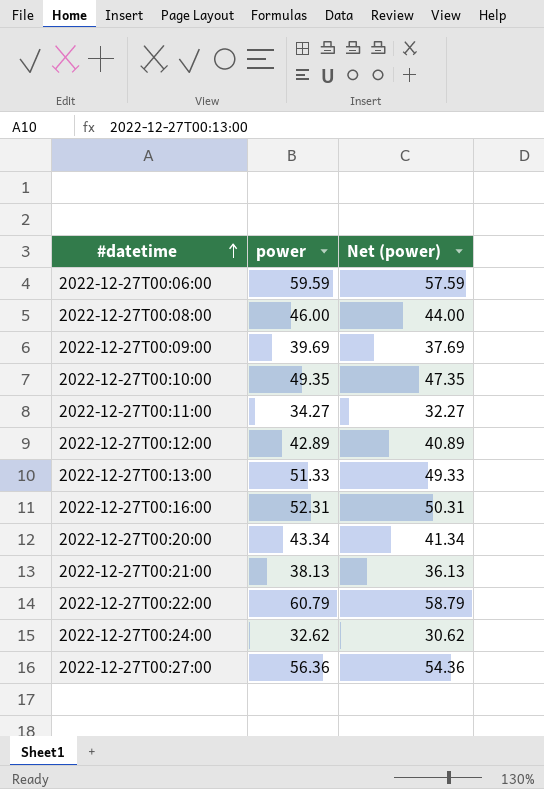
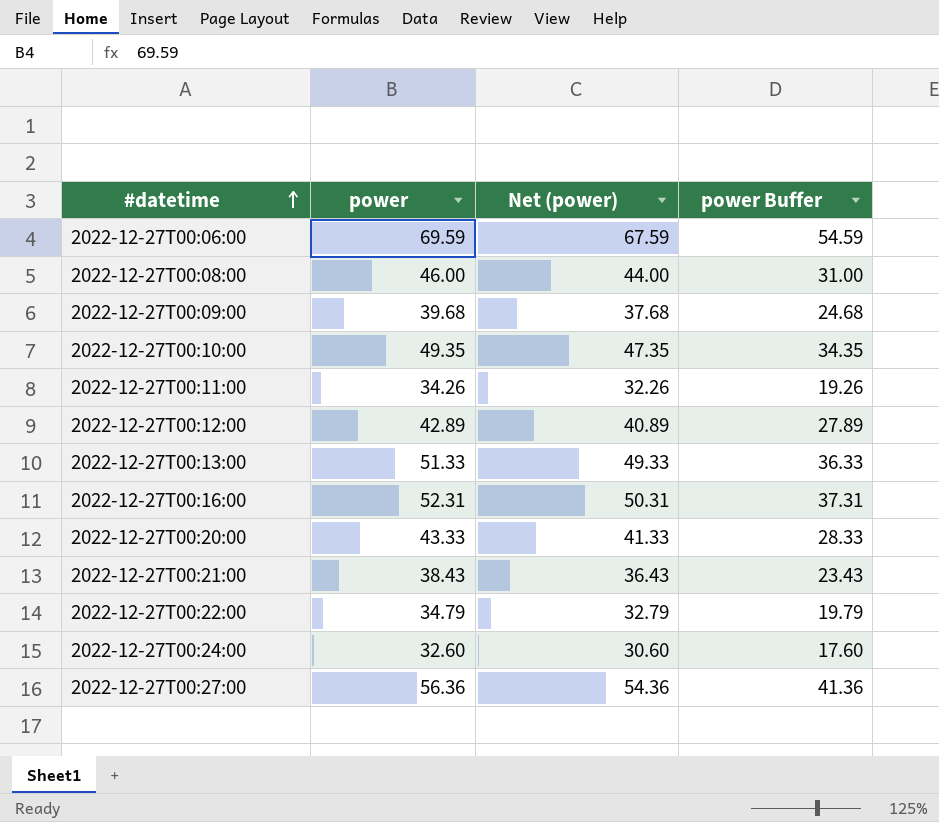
column power Buffer | formula: none -> [power] - 15
2022-12-27T00:06:00 | power: 59.59 -> 69.59
2022-12-27T00:06:00 | Net (power): 57.59 -> 67.59
2022-12-27T00:09:00 | power: 39.69 -> 39.68
2022-12-27T00:09:00 | Net (power): 37.69 -> 37.68
2022-12-27T00:11:00 | power: 34.27 -> 34.26
2022-12-27T00:11:00 | Net (power): 32.27 -> 32.26
2022-12-27T00:20:00 | power: 43.34 -> 43.33
2022-12-27T00:20:00 | Net (power): 41.34 -> 41.33
2022-12-27T00:21:00 | power: 38.13 -> 38.43
2022-12-27T00:21:00 | Net (power): 36.13 -> 36.43
2022-12-27T00:22:00 | power: 60.79 -> 34.79
2022-12-27T00:22:00 | Net (power): 58.79 -> 32.79
2022-12-27T00:24:00 | power: 32.62 -> 32.60
2022-12-27T00:24:00 | Net (power): 30.62 -> 30.60

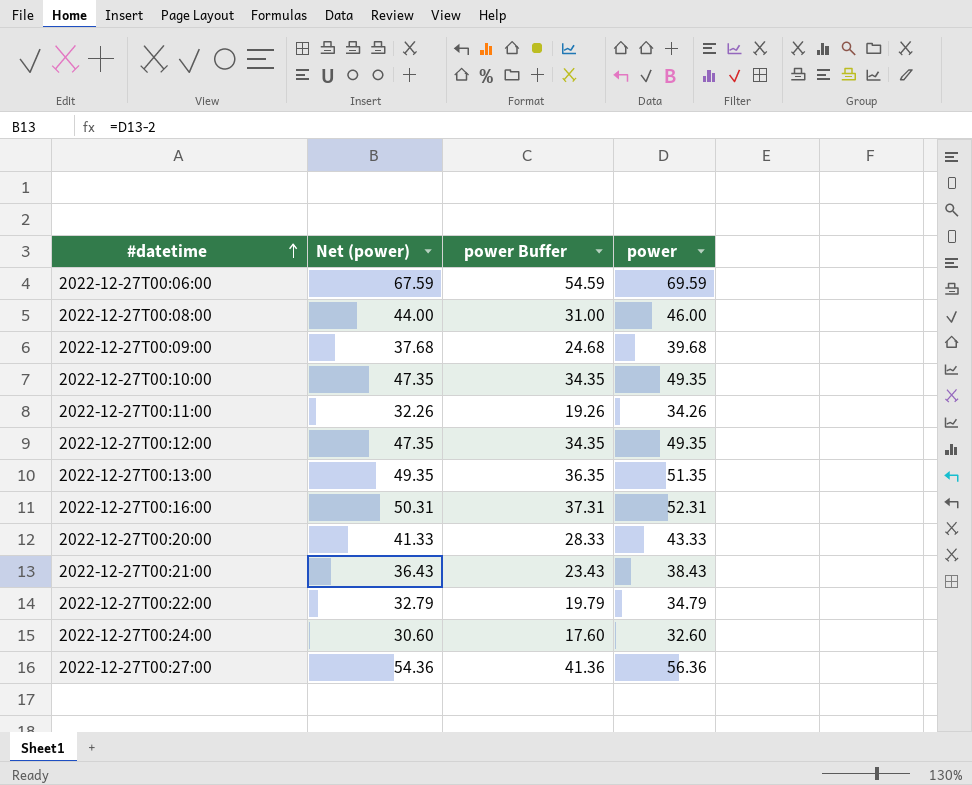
column power | position: 2 -> 4
2022-12-27T00:12:00 | Net (power): 40.89 -> 47.35
2022-12-27T00:12:00 | power Buffer: 27.89 -> 34.35
2022-12-27T00:12:00 | power: 42.89 -> 49.35
2022-12-27T00:13:00 | Net (power): 49.33 -> 49.35
2022-12-27T00:13:00 | power Buffer: 36.33 -> 36.35
2022-12-27T00:13:00 | power: 51.33 -> 51.35

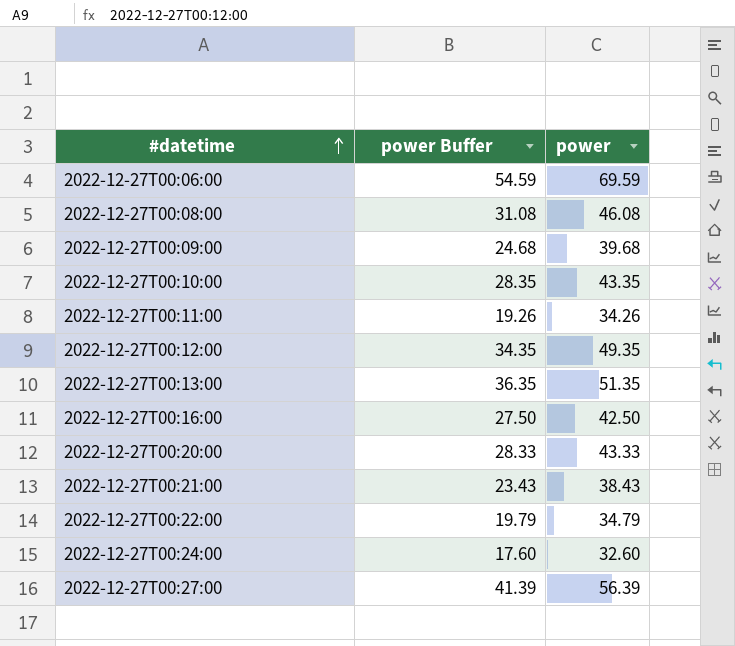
column Net (power) | formula: [power] - 2 -> none
2022-12-27T00:08:00 | power Buffer: 31.00 -> 31.08
2022-12-27T00:08:00 | power: 46.00 -> 46.08
2022-12-27T00:10:00 | power Buffer: 34.35 -> 28.35
2022-12-27T00:10:00 | power: 49.35 -> 43.35
2022-12-27T00:16:00 | power Buffer: 37.31 -> 27.50
2022-12-27T00:16:00 | power: 52.31 -> 42.50
2022-12-27T00:27:00 | power Buffer: 41.36 -> 41.39
2022-12-27T00:27:00 | power: 56.36 -> 56.39

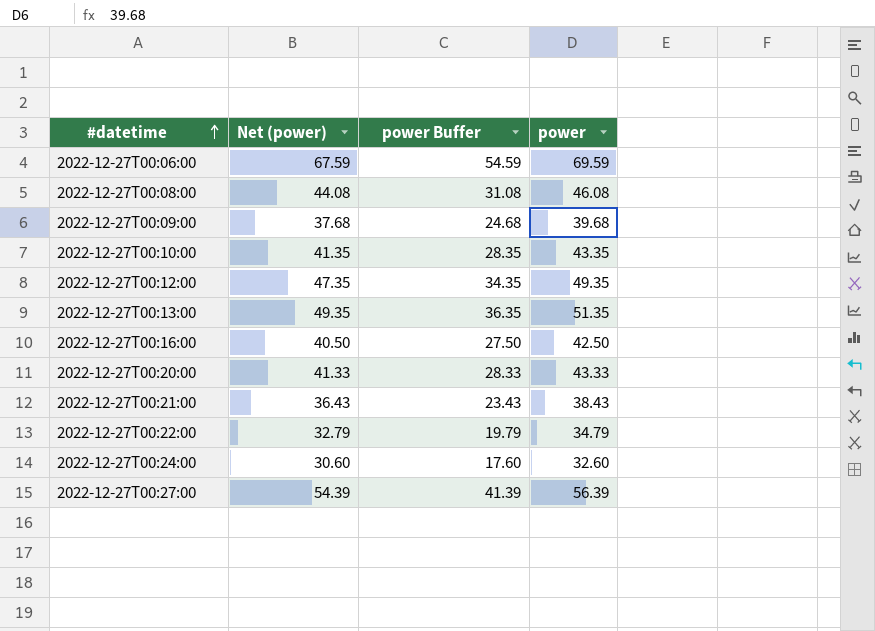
column Net (power) | formula: none -> [power] - 2
row 2022-12-27T00:11:00: 19.26 | 34.26 -> none

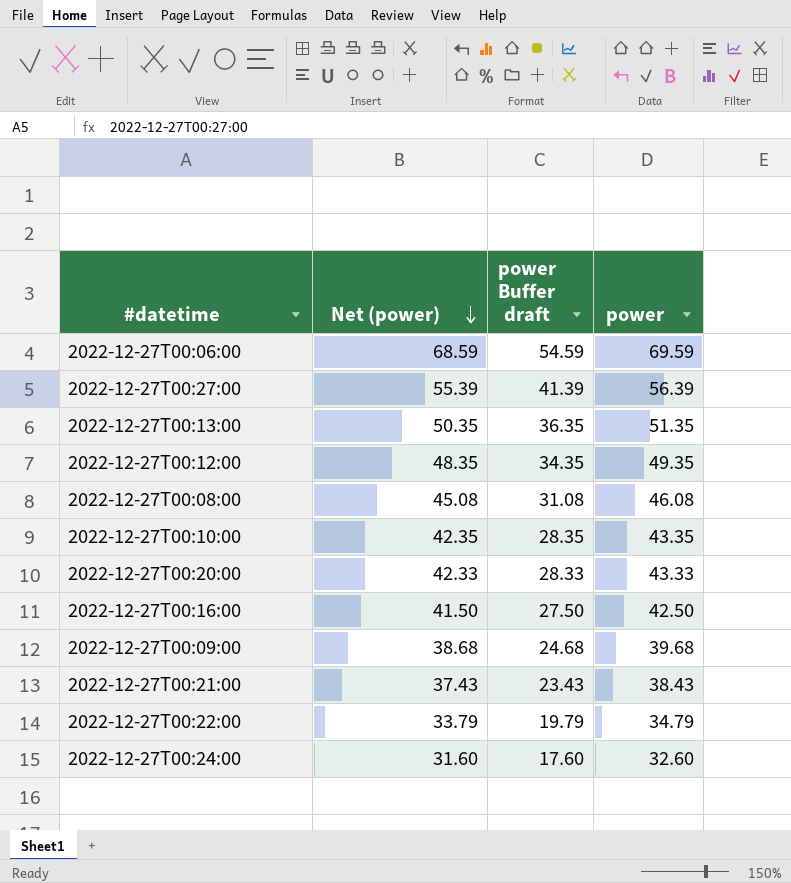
row order: #datetime ascending -> Net (power) descending
column Net (power) | formula: [power] - 2 -> [power] - 1
column name: power Buffer -> power Buffer draft

